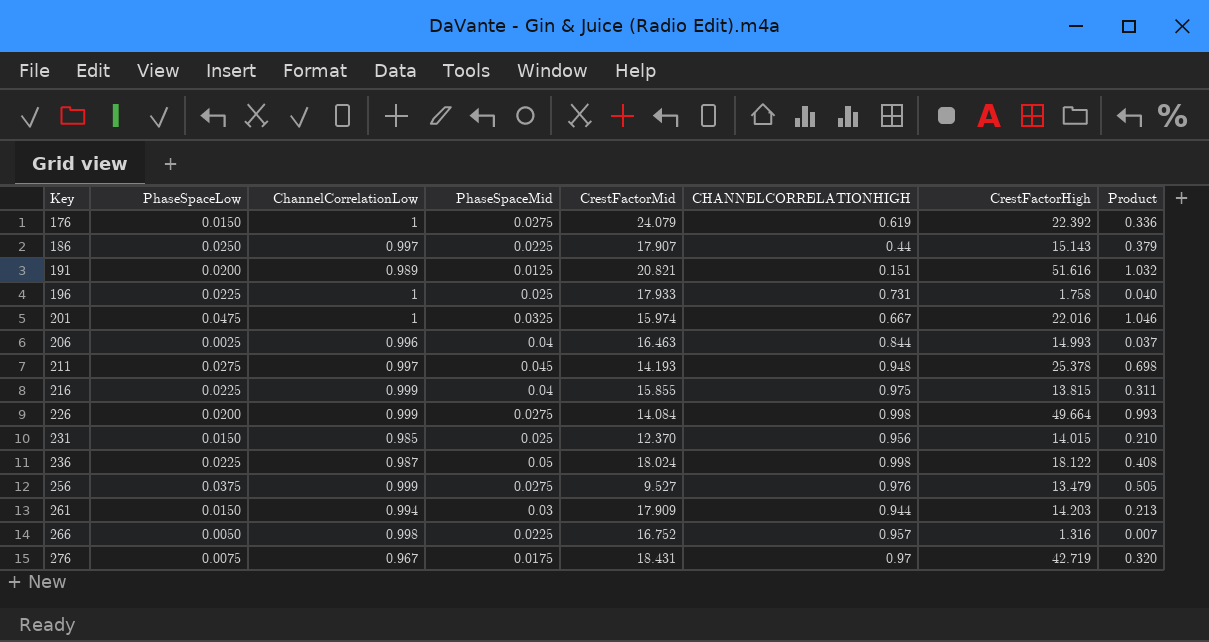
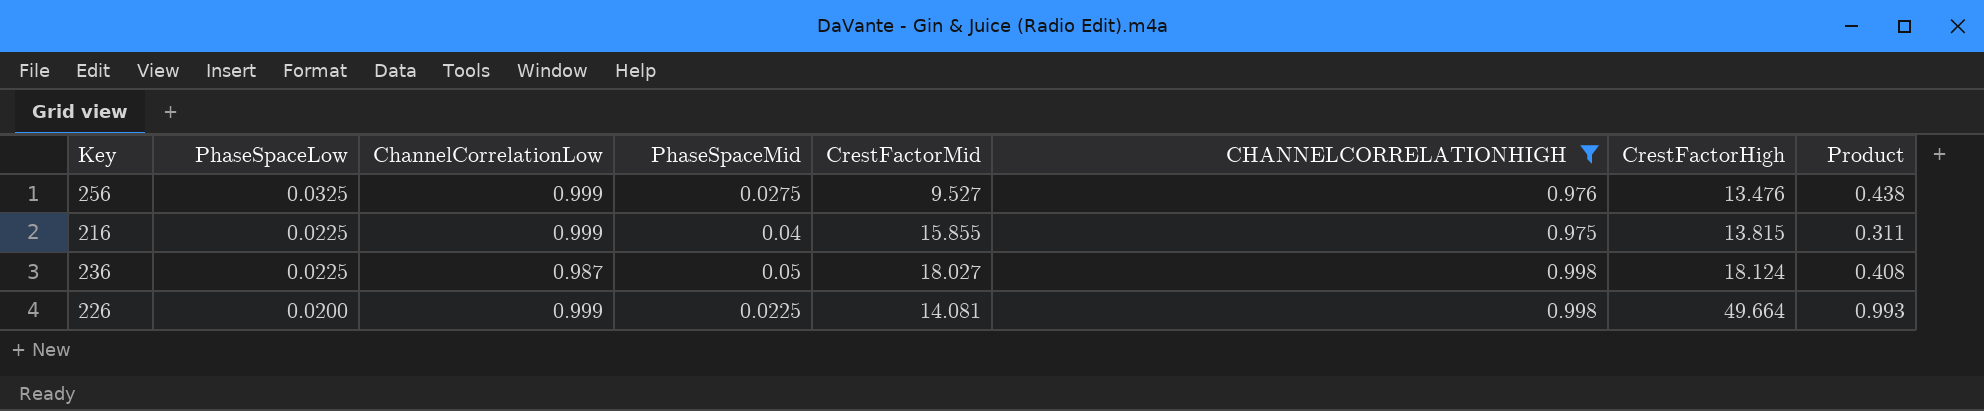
filter: none -> CHANNELCORRELATIONHIGH >= 0.975
row order: Key ascending -> PhaseSpaceLow descending
256 | PhaseSpaceLow: 0.0375 -> 0.0325
256 | CrestFactorHigh: 13.479 -> 13.476
256 | Product: 0.505 -> 0.438
236 | CrestFactorMid: 18.024 -> 18.027
236 | CrestFactorHigh: 18.122 -> 18.124
226 | PhaseSpaceMid: 0.0275 -> 0.0225
226 | CrestFactorMid: 14.084 -> 14.081

